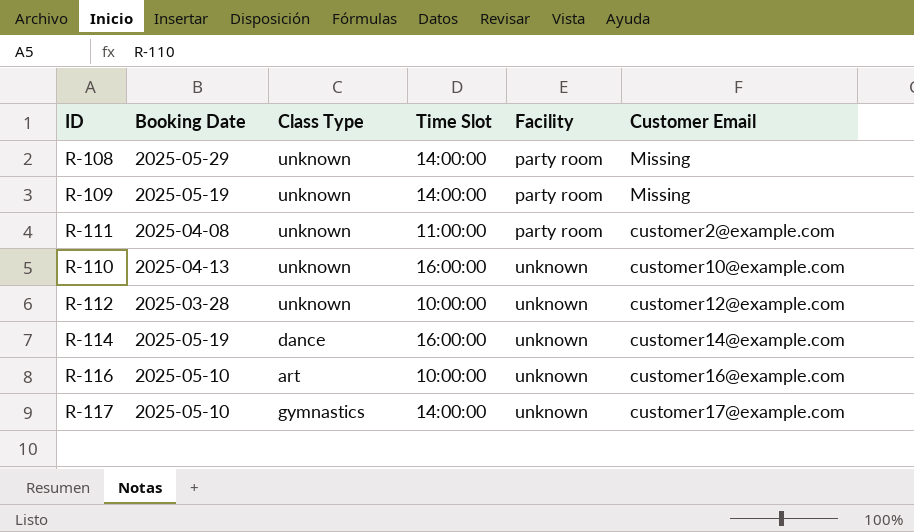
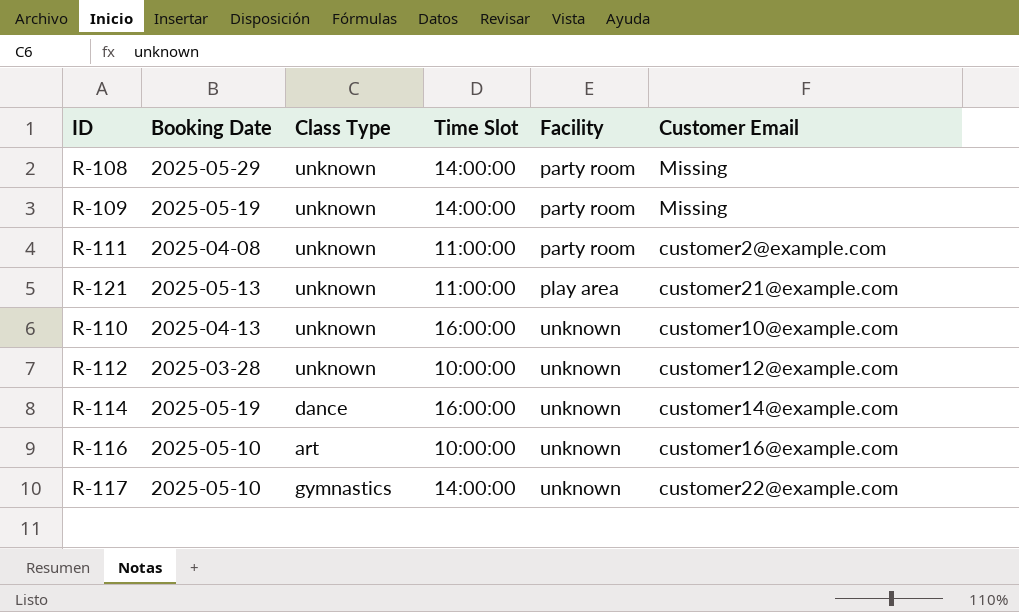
row R-121: none -> 2025-05-13 | unknown | 11:00:00 | play area | customer21@example.com
R-117 | Customer Email: customer17@example.com -> customer22@example.com

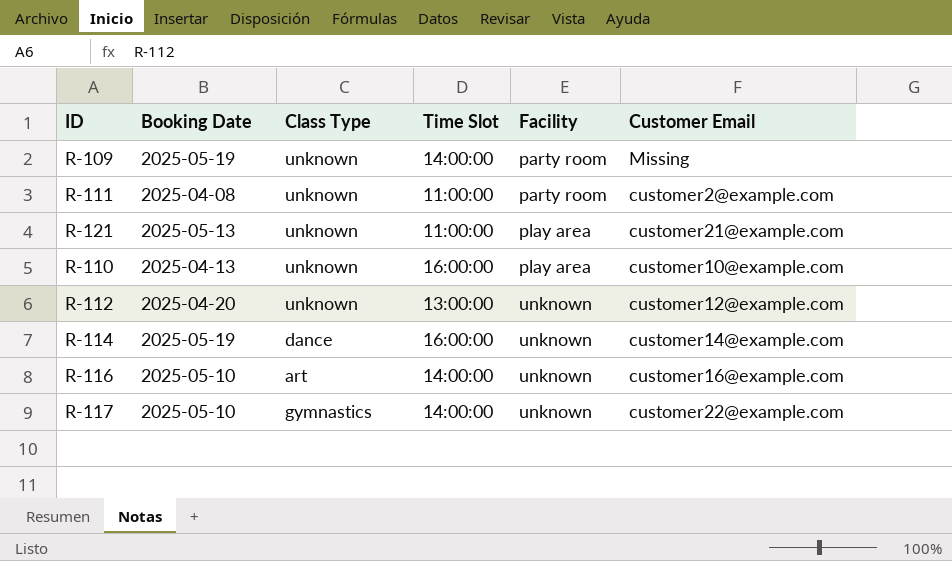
row R-108: 2025-05-29 | unknown | 14:00:00 | party room | Missing -> none
R-110 | Facility: unknown -> play area
R-112 | Booking Date: 2025-03-28 -> 2025-04-20
R-112 | Time Slot: 10:00:00 -> 13:00:00
R-116 | Time Slot: 10:00:00 -> 14:00:00

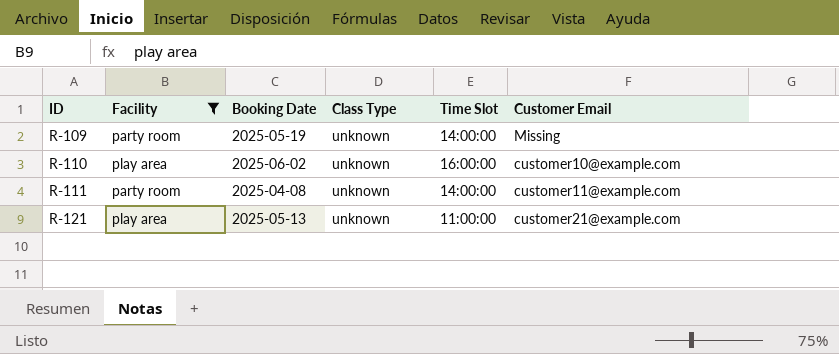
filter: none -> Facility != unknown
row order: Facility ascending -> ID ascending
column Facility | position: 5 -> 2
R-110 | Booking Date: 2025-04-13 -> 2025-06-02
R-111 | Time Slot: 11:00:00 -> 14:00:00
R-111 | Customer Email: customer2@example.com -> customer11@example.com

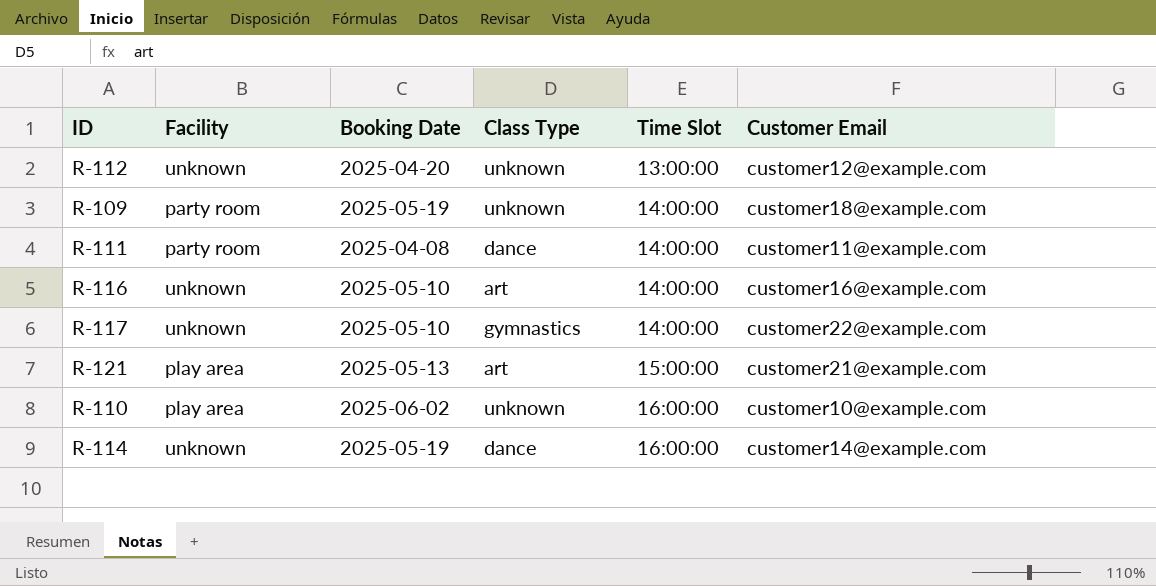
filter: Facility != unknown -> none
row order: ID ascending -> Time Slot ascending
R-109 | Customer Email: Missing -> customer18@example.com
R-111 | Class Type: unknown -> dance
R-121 | Class Type: unknown -> art
R-121 | Time Slot: 11:00:00 -> 15:00:00

